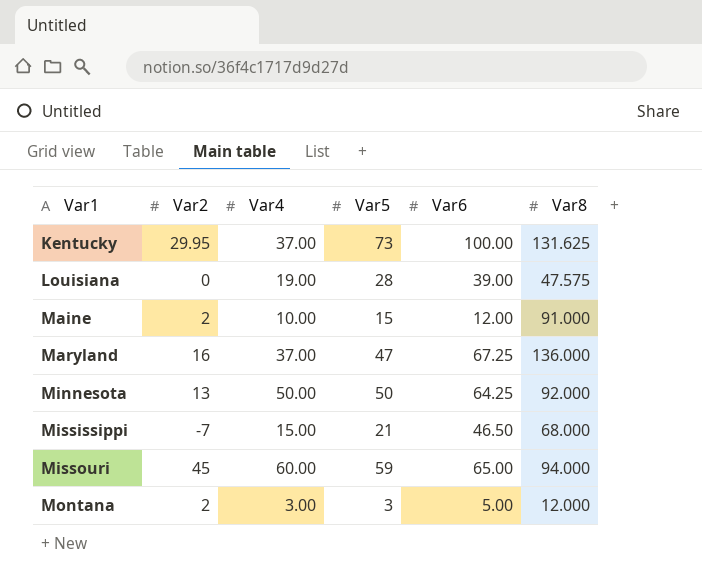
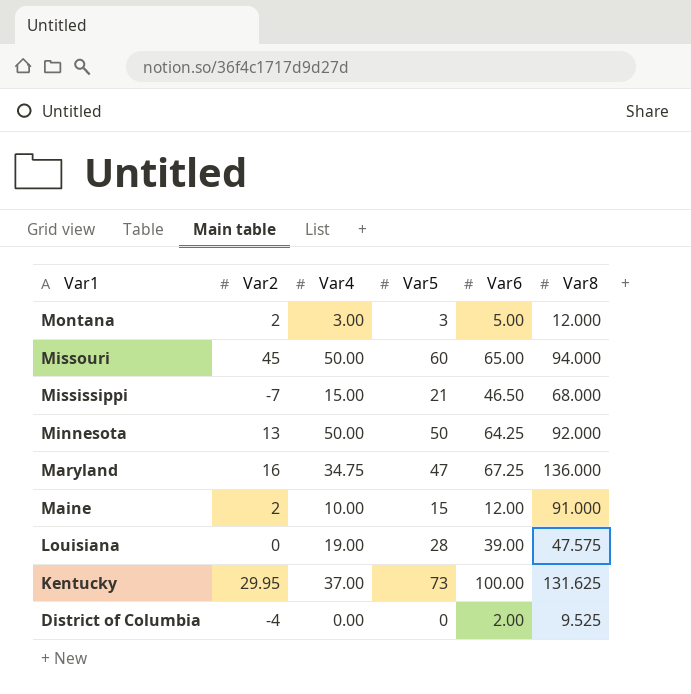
row order: Var1 ascending -> Var1 descending
Missouri | Var4: 60.00 -> 50.00
Missouri | Var5: 59 -> 60
Maryland | Var4: 37.00 -> 34.75
row District of Columbia: none -> -4 | 0.00 | 0 | 2.00 | 9.525

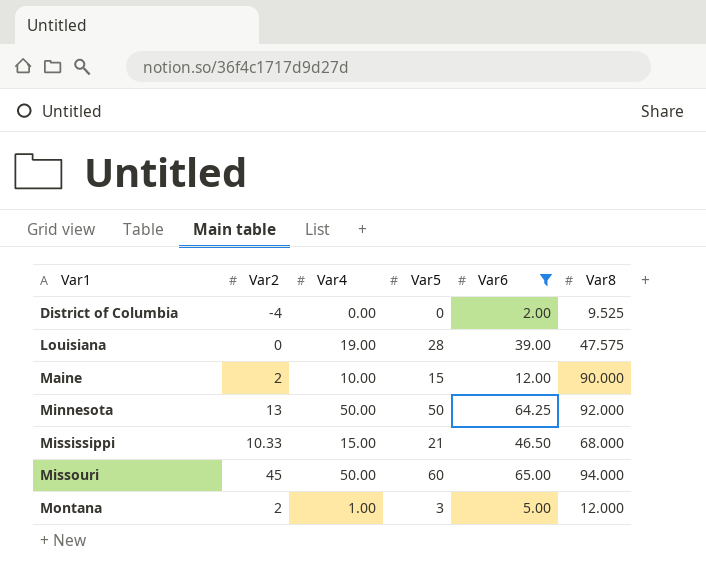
filter: none -> Var6 <= 65.00
row order: Var1 descending -> Var1 ascending
Maine | Var8: 91.000 -> 90.000
Mississippi | Var2: -7 -> 10.33
Montana | Var4: 3.00 -> 1.00

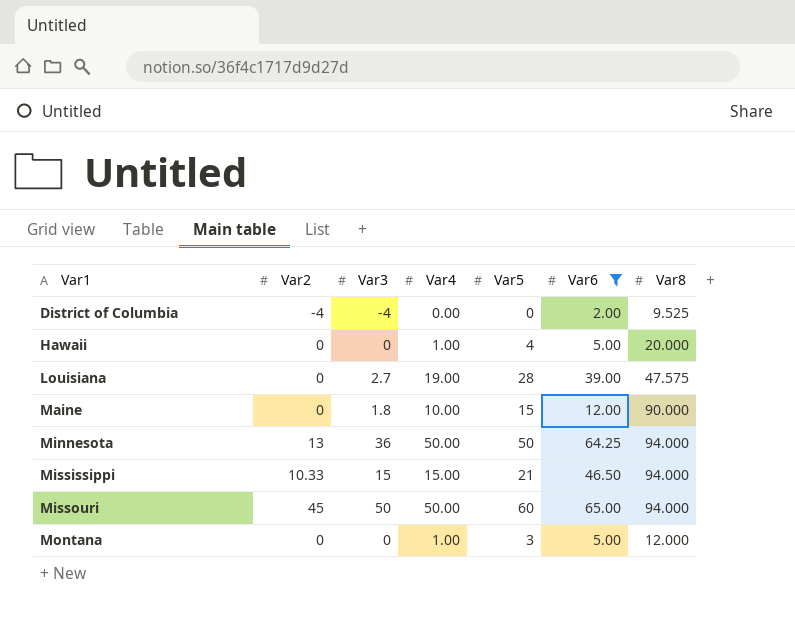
column Var3 | position: none -> 3
row Hawaii: none -> 0 | 0 | 1.00 | 4 | 5.00 | 20.000
Maine | Var2: 2 -> 0
Minnesota | Var8: 92.000 -> 94.000
Mississippi | Var8: 68.000 -> 94.000
Montana | Var2: 2 -> 0

